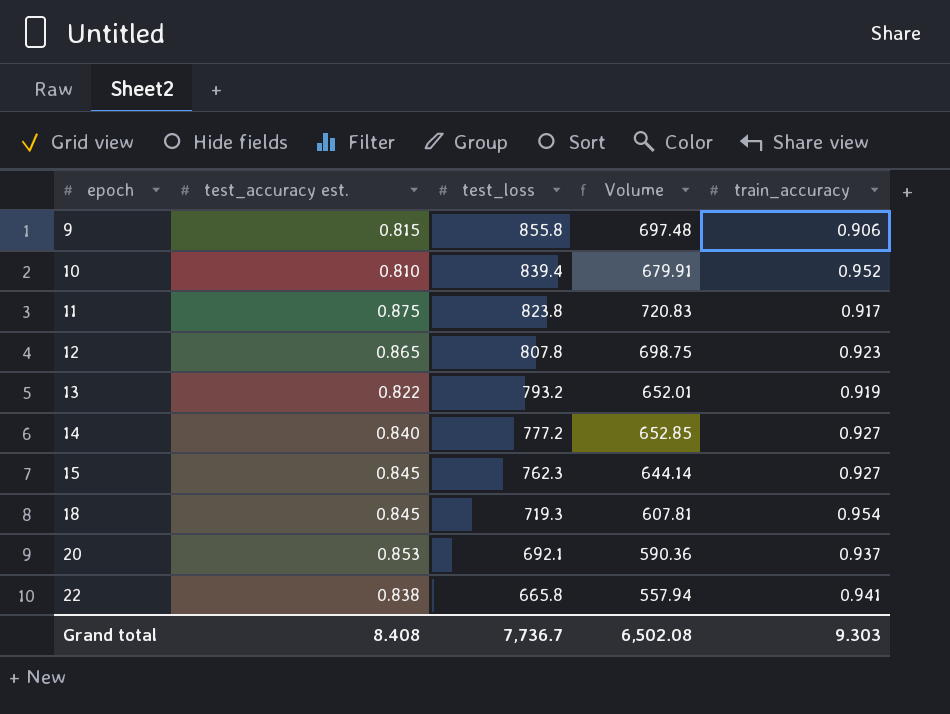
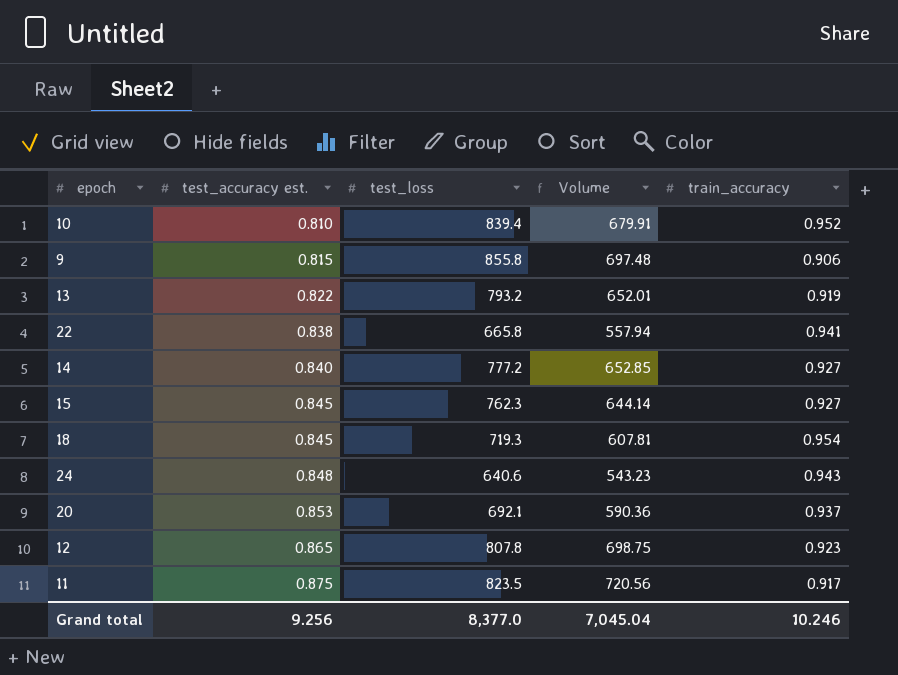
row order: epoch ascending -> test_accuracy est. ascending
row 24: none -> 0.848 | 640.6 | 543.23 | 0.943
11 | test_loss: 823.8 -> 823.5
11 | Volume: 720.83 -> 720.56
Grand total | test_accuracy est.: 8.408 -> 9.256
Grand total | test_loss: 7,736.7 -> 8,377.0
Grand total | Volume: 6,502.08 -> 7,045.04
Grand total | train_accuracy: 9.303 -> 10.246

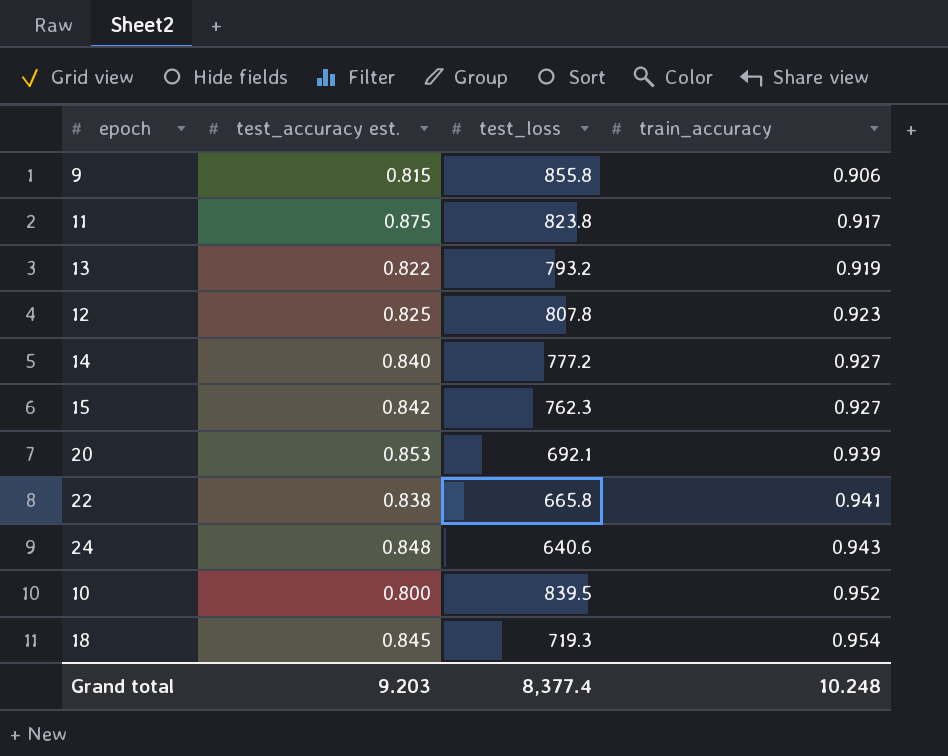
row order: test_accuracy est. ascending -> train_accuracy ascending
column Volume | formula: [test_accuracy est.] * [test_loss] -> none
11 | test_loss: 823.5 -> 823.8
12 | test_accuracy est.: 0.865 -> 0.825
15 | test_accuracy est.: 0.845 -> 0.842
20 | train_accuracy: 0.937 -> 0.939
10 | test_accuracy est.: 0.810 -> 0.800
10 | test_loss: 839.4 -> 839.5
Grand total | test_accuracy est.: 9.256 -> 9.203
Grand total | test_loss: 8,377.0 -> 8,377.4
Grand total | train_accuracy: 10.246 -> 10.248

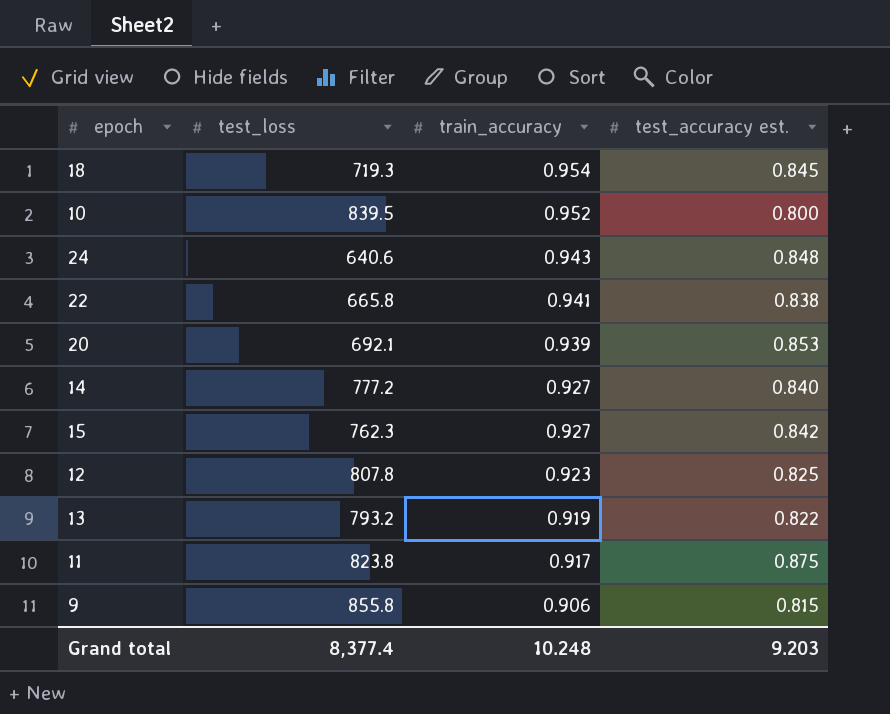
row order: train_accuracy ascending -> train_accuracy descending
column test_accuracy est. | position: 2 -> 4

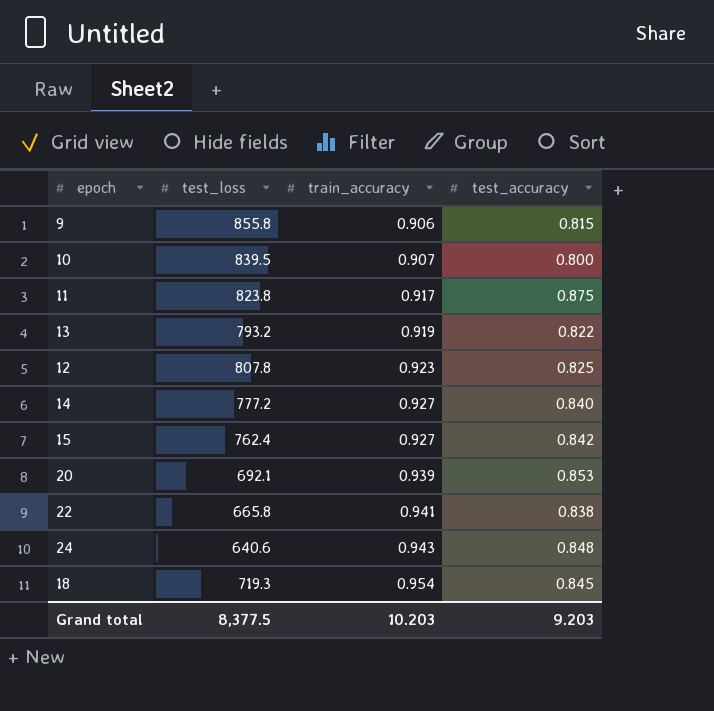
row order: train_accuracy descending -> train_accuracy ascending
column name: test_accuracy est. -> test_accuracy
10 | train_accuracy: 0.952 -> 0.907
15 | test_loss: 762.3 -> 762.4
Grand total | test_loss: 8,377.4 -> 8,377.5
Grand total | train_accuracy: 10.248 -> 10.203

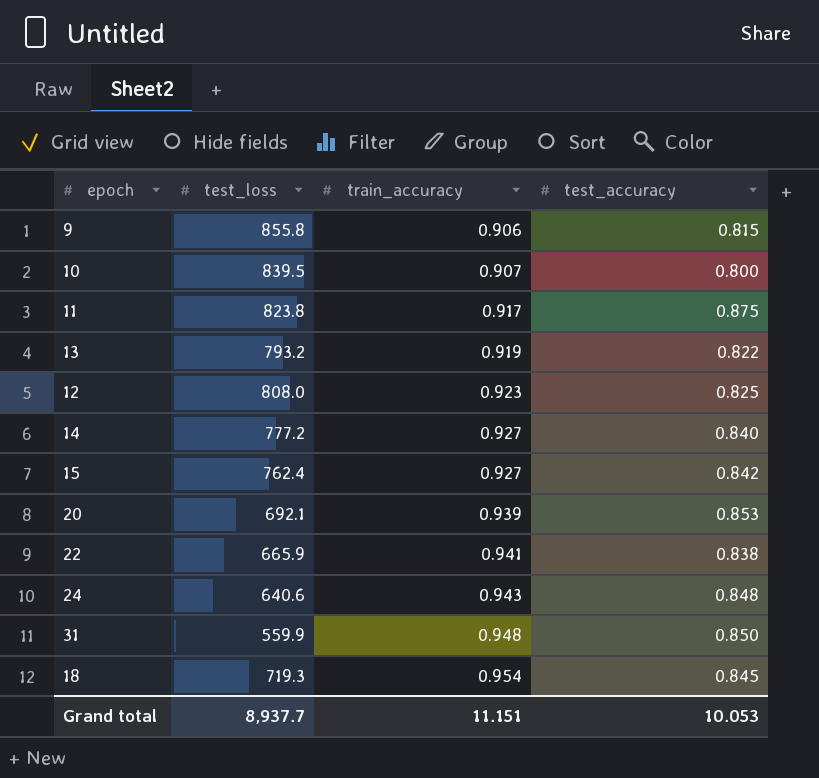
12 | test_loss: 807.8 -> 808.0
22 | test_loss: 665.8 -> 665.9
row 31: none -> 559.9 | 0.948 | 0.850
Grand total | test_loss: 8,377.5 -> 8,937.7
Grand total | train_accuracy: 10.203 -> 11.151
Grand total | test_accuracy: 9.203 -> 10.053

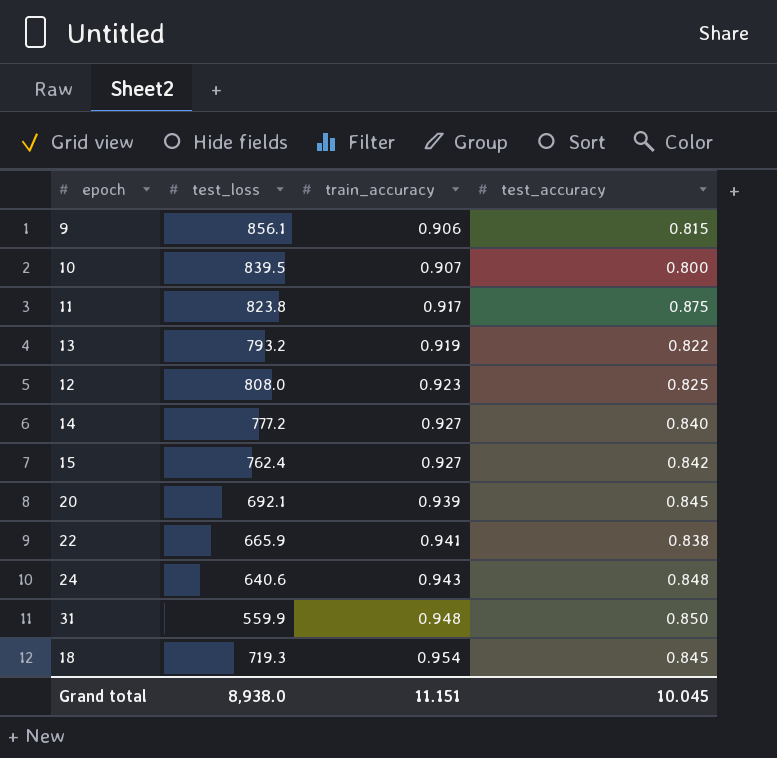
9 | test_loss: 855.8 -> 856.1
20 | test_accuracy: 0.853 -> 0.845
Grand total | test_loss: 8,937.7 -> 8,938.0
Grand total | test_accuracy: 10.053 -> 10.045

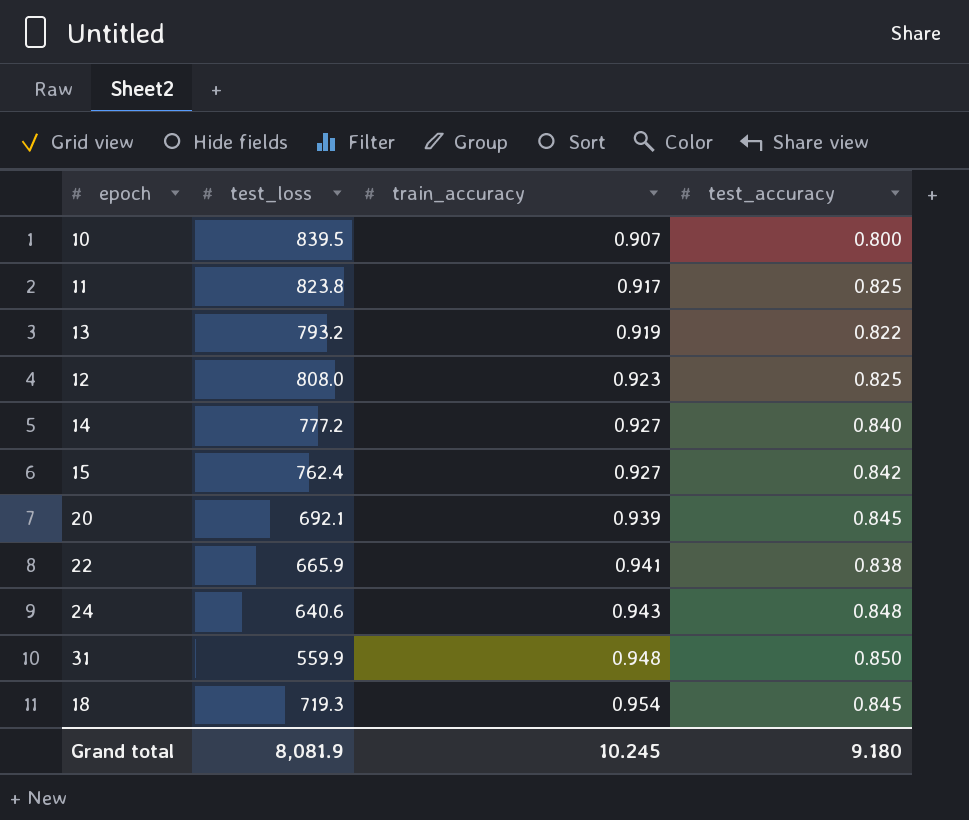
row 9: 856.1 | 0.906 | 0.815 -> none
11 | test_accuracy: 0.875 -> 0.825
Grand total | test_loss: 8,938.0 -> 8,081.9
Grand total | train_accuracy: 11.151 -> 10.245
Grand total | test_accuracy: 10.045 -> 9.180

